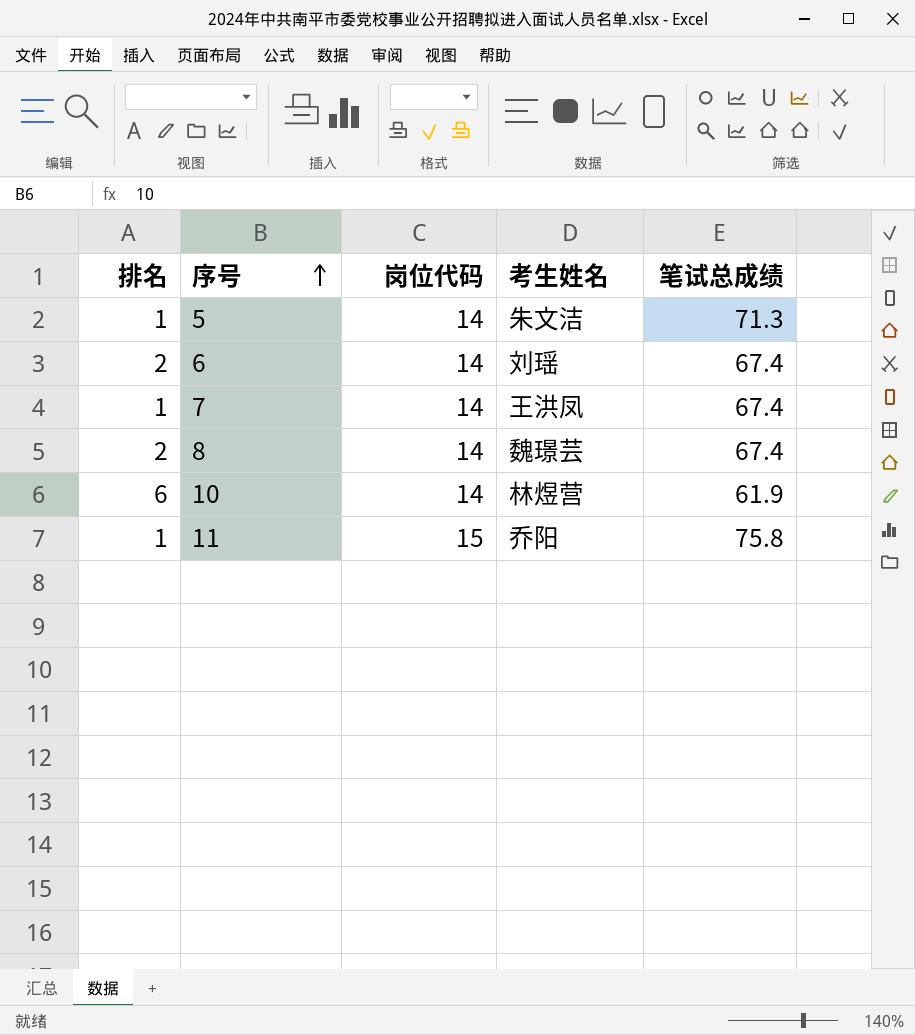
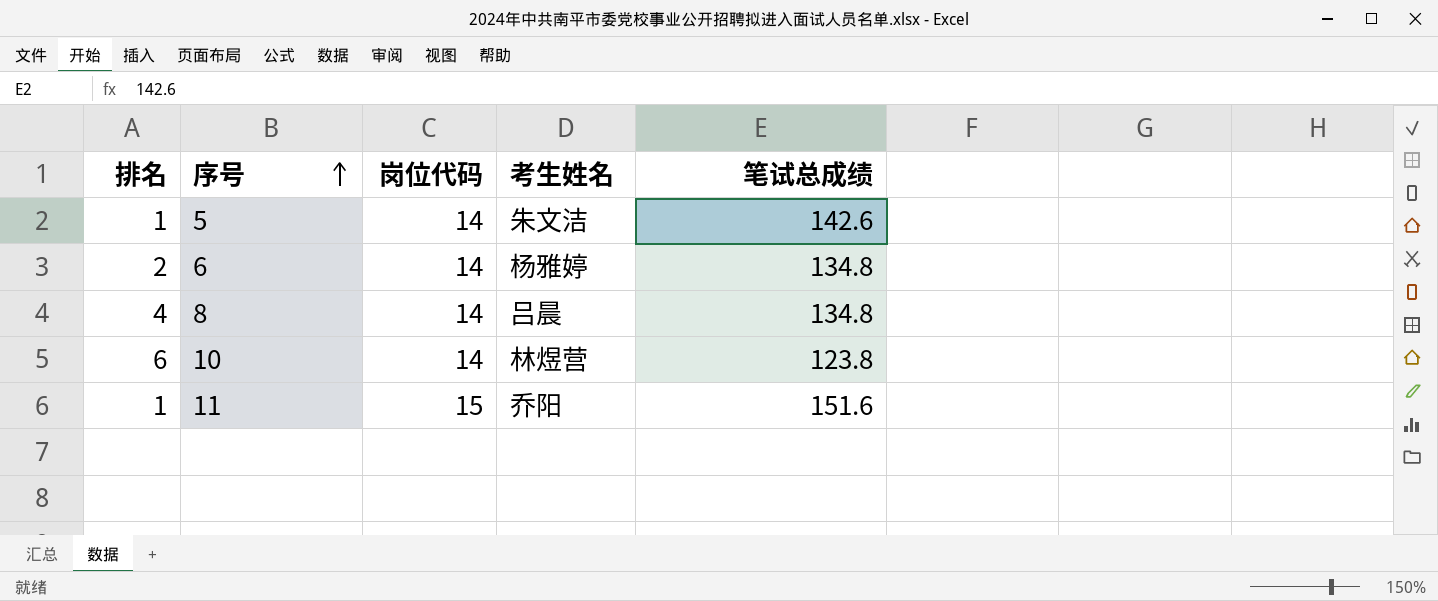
row 7: 1 | 14 | 王洪凤 | 67.4 -> none
5 | 笔试总成绩: 71.3 -> 142.6
6 | 考生姓名: 刘瑶 -> 杨雅婷
6 | 笔试总成绩: 67.4 -> 134.8
8 | 排名: 2 -> 4
8 | 考生姓名: 魏璟芸 -> 吕晨
8 | 笔试总成绩: 67.4 -> 134.8
10 | 笔试总成绩: 61.9 -> 123.8
11 | 笔试总成绩: 75.8 -> 151.6

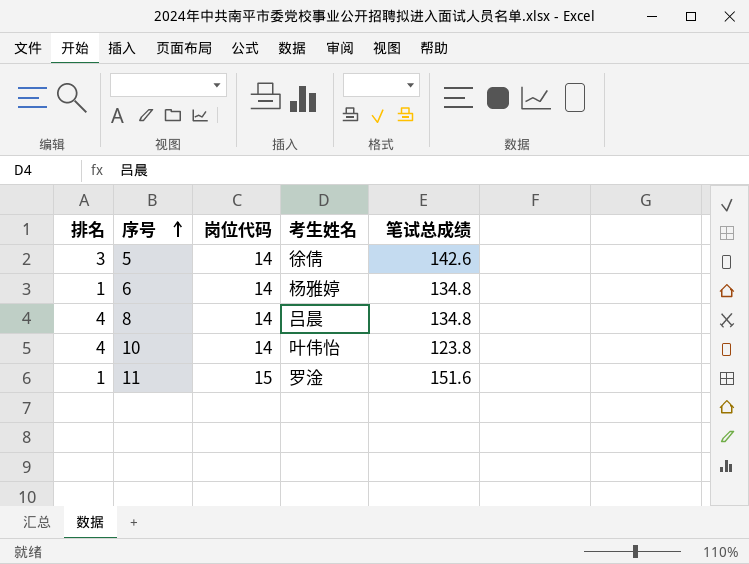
5 | 排名: 1 -> 3
5 | 考生姓名: 朱文洁 -> 徐倩
6 | 排名: 2 -> 1
10 | 排名: 6 -> 4
10 | 考生姓名: 林煜营 -> 叶伟怡
11 | 考生姓名: 乔阳 -> 罗淦

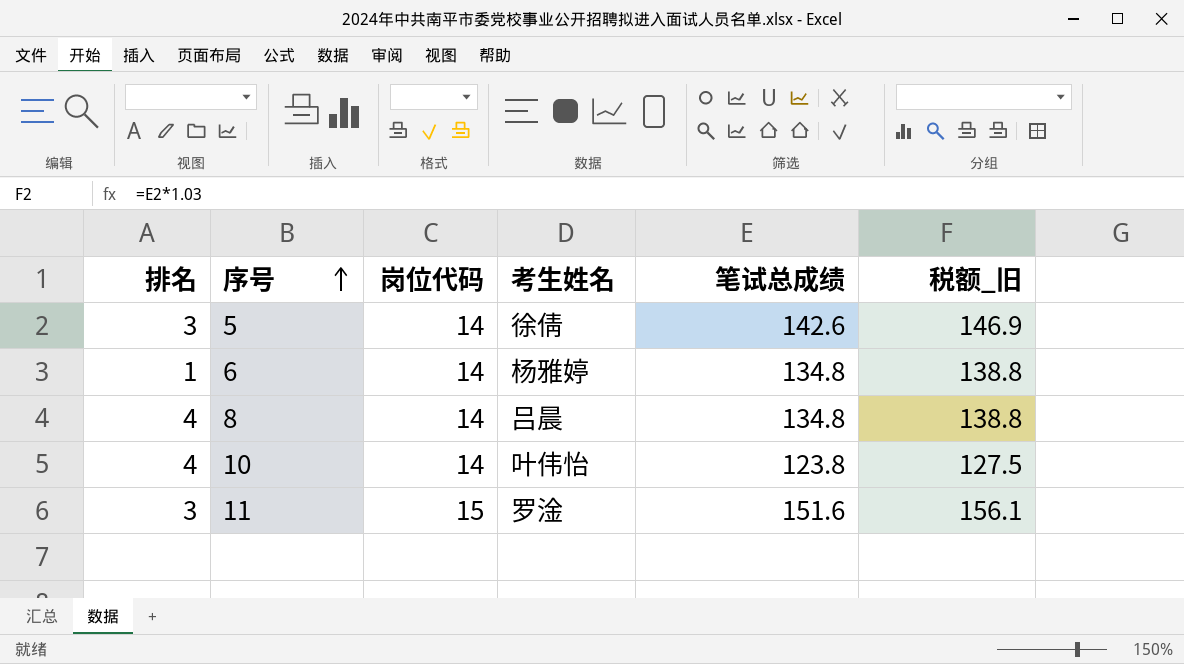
column 税额_旧 | formula: none -> [笔试总成绩] * 1.03
11 | 排名: 1 -> 3

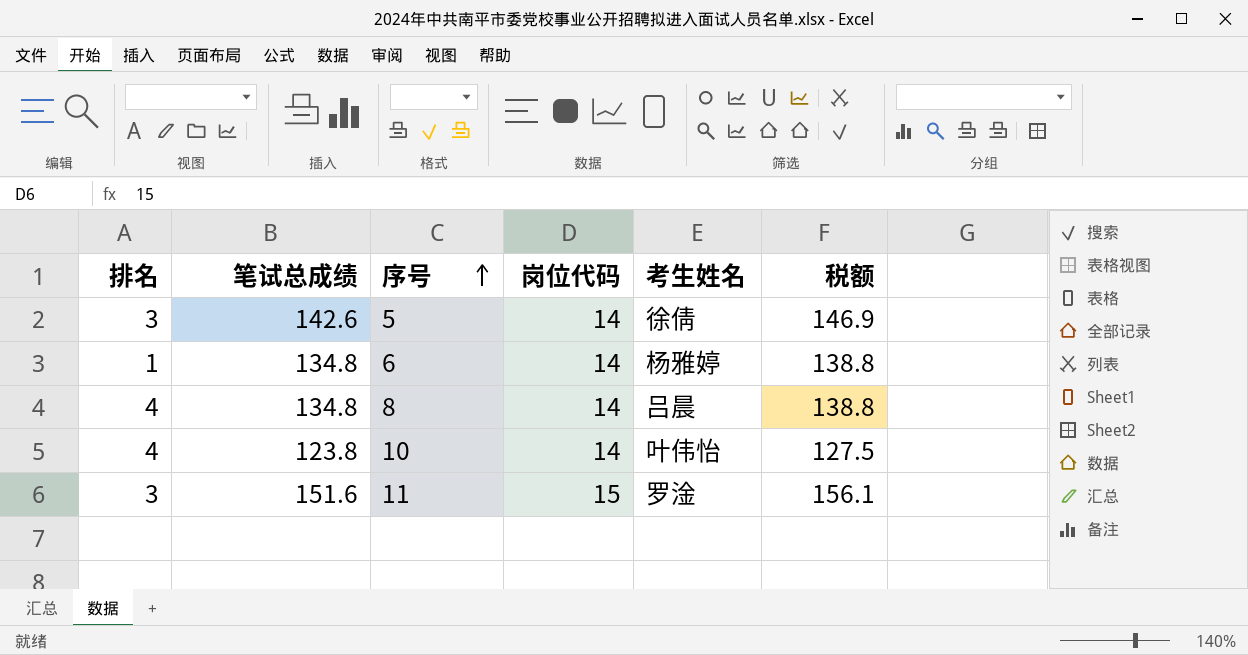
column 笔试总成绩 | position: 5 -> 2
column name: 税额_旧 -> 税额

